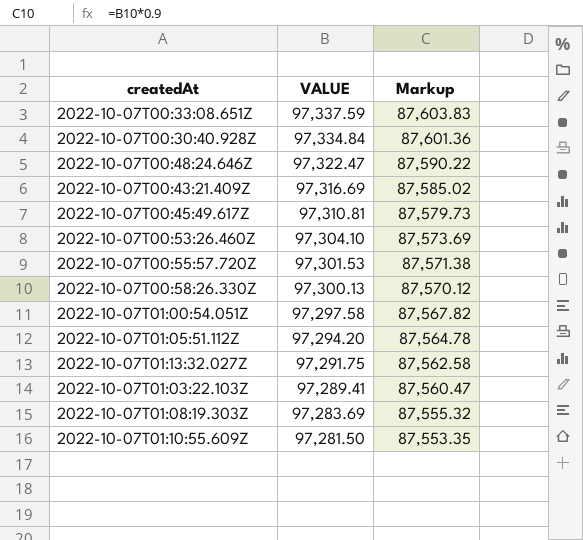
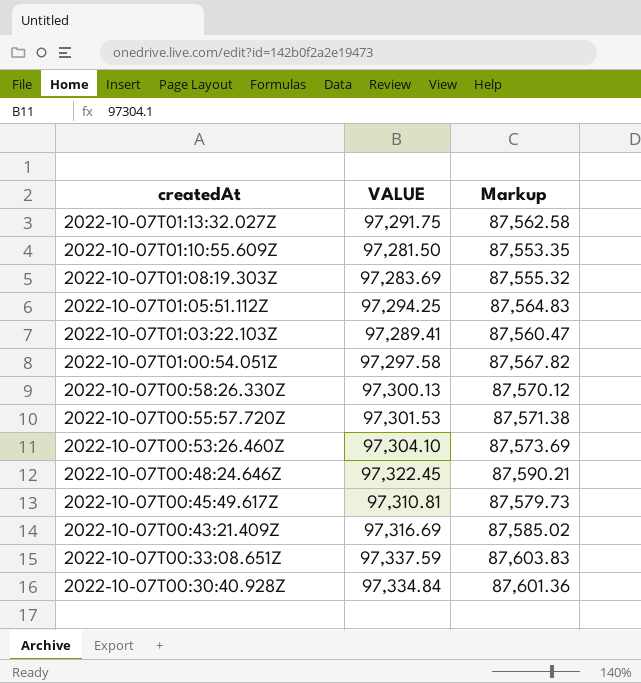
row order: VALUE descending -> createdAt descending
2022-10-07T01:05:51.112Z | VALUE: 97,294.20 -> 97,294.25
2022-10-07T01:05:51.112Z | Markup: 87,564.78 -> 87,564.83
2022-10-07T00:48:24.646Z | VALUE: 97,322.47 -> 97,322.45
2022-10-07T00:48:24.646Z | Markup: 87,590.22 -> 87,590.21

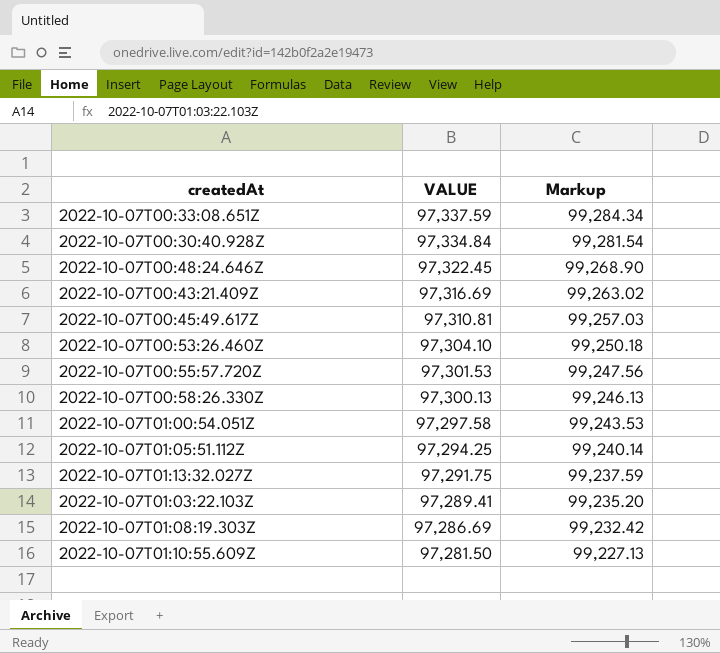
row order: createdAt descending -> VALUE descending
column Markup | formula: [VALUE] * 0.9 -> [VALUE] * 1.02
2022-10-07T01:08:19.303Z | VALUE: 97,283.69 -> 97,286.69

